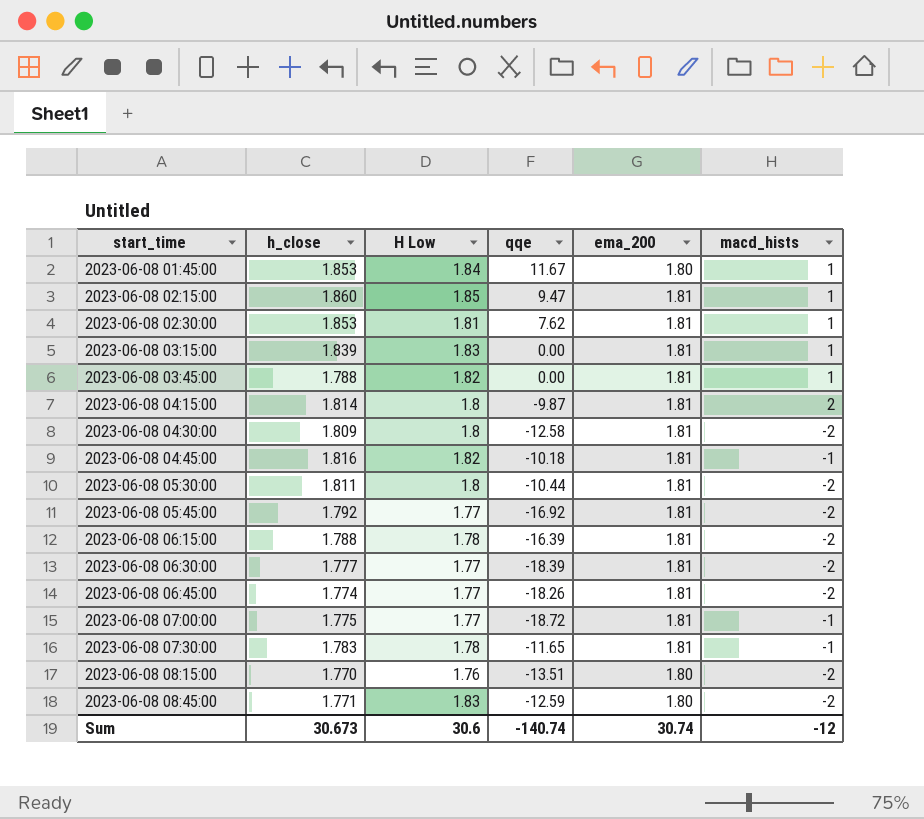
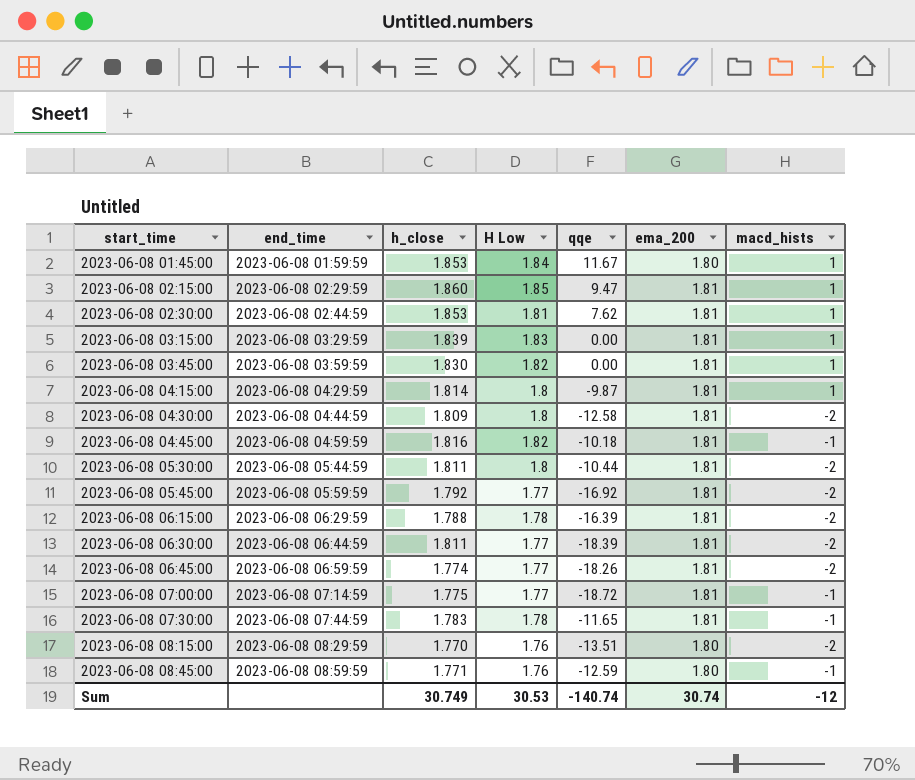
column end_time | position: none -> 2
2023-06-08 03:45:00 | h_close: 1.788 -> 1.830
2023-06-08 04:15:00 | macd_hists: 2 -> 1
2023-06-08 06:30:00 | h_close: 1.777 -> 1.811
2023-06-08 08:45:00 | H Low: 1.83 -> 1.76
2023-06-08 08:45:00 | macd_hists: -2 -> -1
Sum | h_close: 30.673 -> 30.749
Sum | H Low: 30.6 -> 30.53

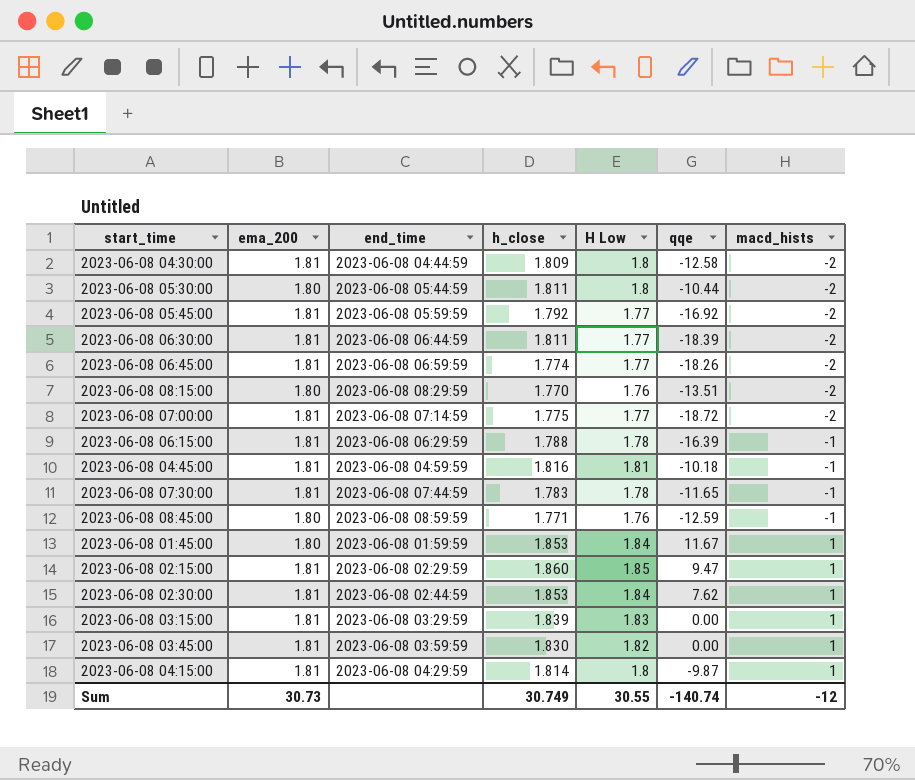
row order: start_time ascending -> macd_hists ascending
column ema_200 | position: 6 -> 2
2023-06-08 05:30:00 | ema_200: 1.81 -> 1.80
2023-06-08 07:00:00 | macd_hists: -1 -> -2
2023-06-08 06:15:00 | macd_hists: -2 -> -1
2023-06-08 04:45:00 | H Low: 1.82 -> 1.81
2023-06-08 02:30:00 | H Low: 1.81 -> 1.84
Sum | ema_200: 30.74 -> 30.73
Sum | H Low: 30.53 -> 30.55

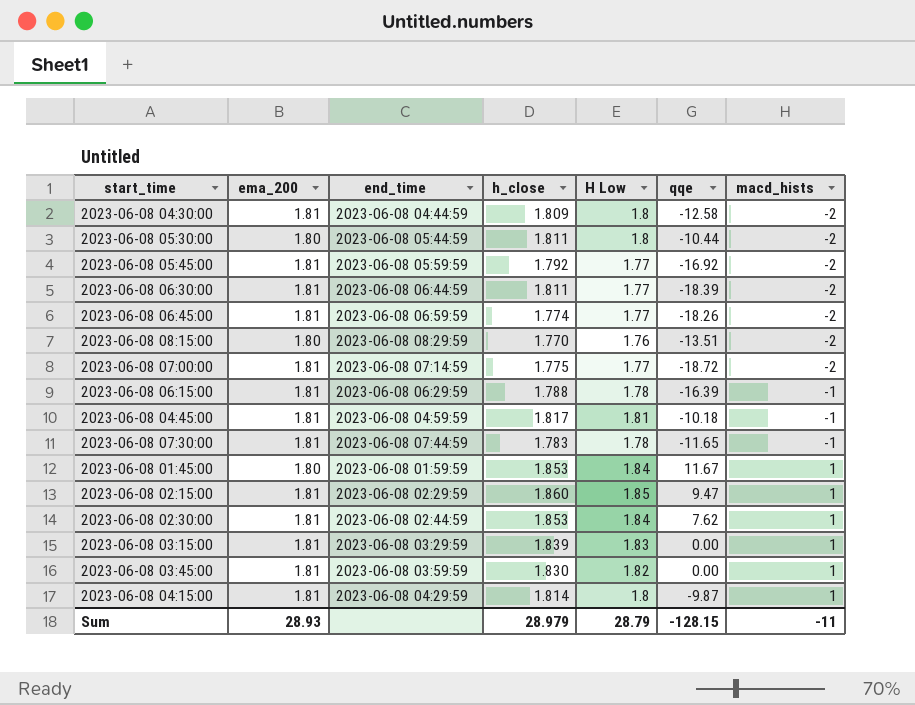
row 2023-06-08 08:45:00: 1.80 | 2023-06-08 08:59:59 | 1.771 | 1.76 | -12.59 | -1 -> none
2023-06-08 04:45:00 | h_close: 1.816 -> 1.817
Sum | ema_200: 30.73 -> 28.93
Sum | h_close: 30.749 -> 28.979
Sum | H Low: 30.55 -> 28.79
Sum | qqe: -140.74 -> -128.15
Sum | macd_hists: -12 -> -11

